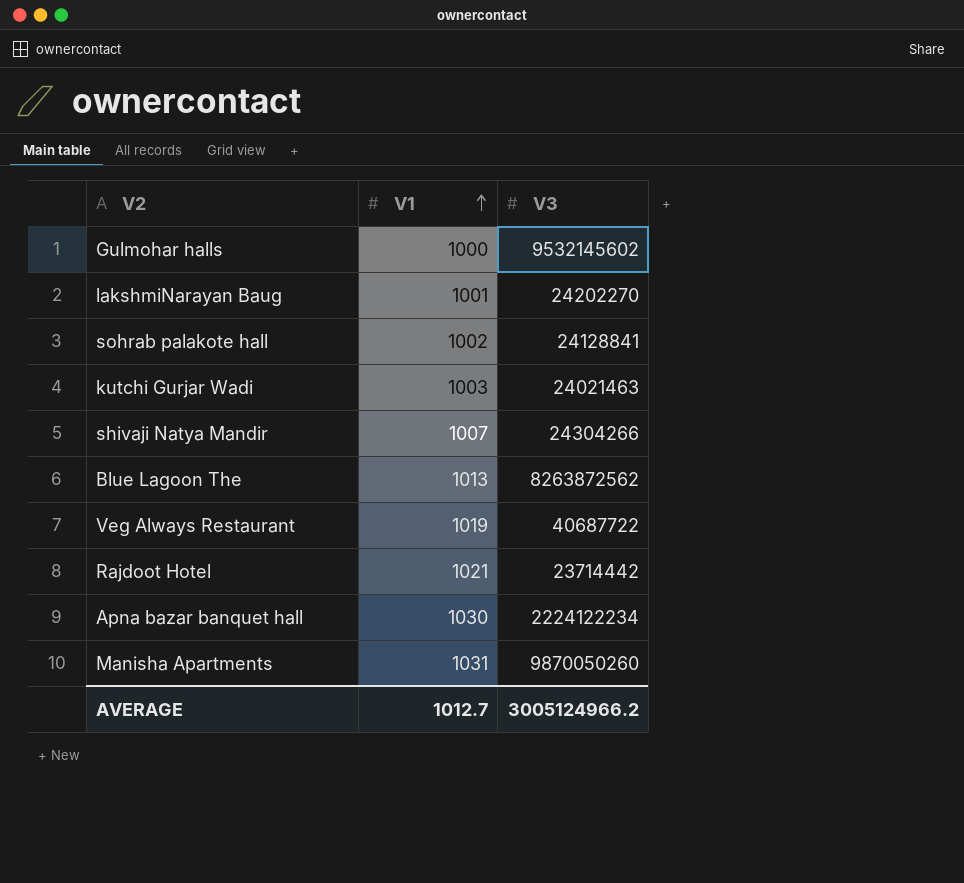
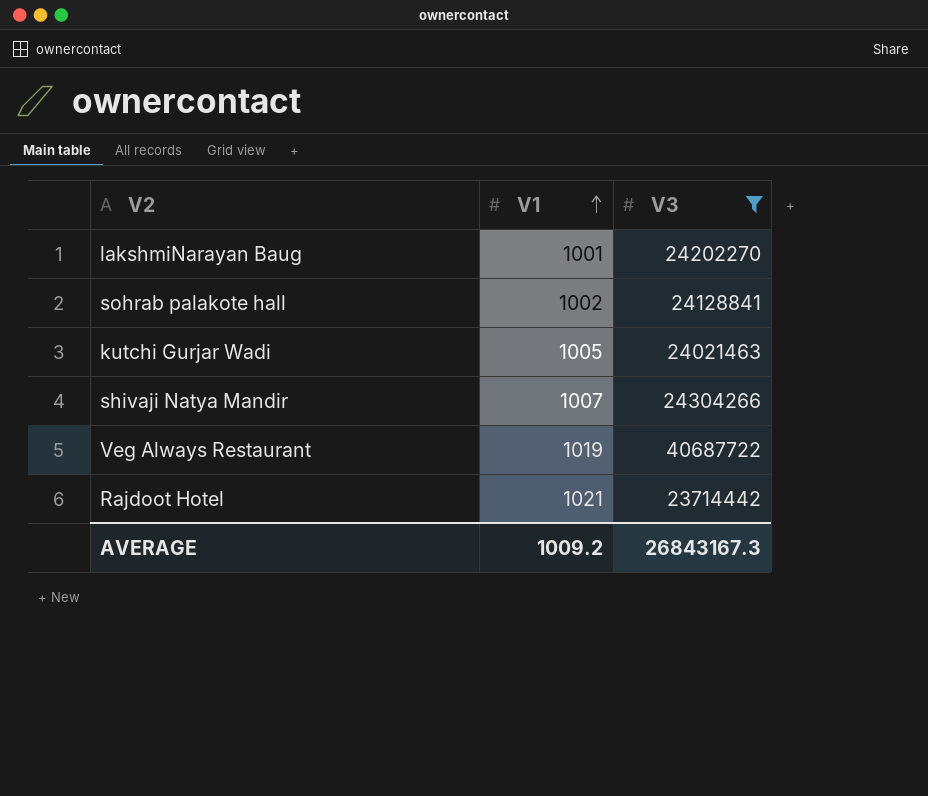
filter: none -> V3 <= 40687722
kutchi Gurjar Wadi | V1: 1003 -> 1005
AVERAGE | V1: 1012.7 -> 1009.2
AVERAGE | V3: 3005124966.2 -> 26843167.3

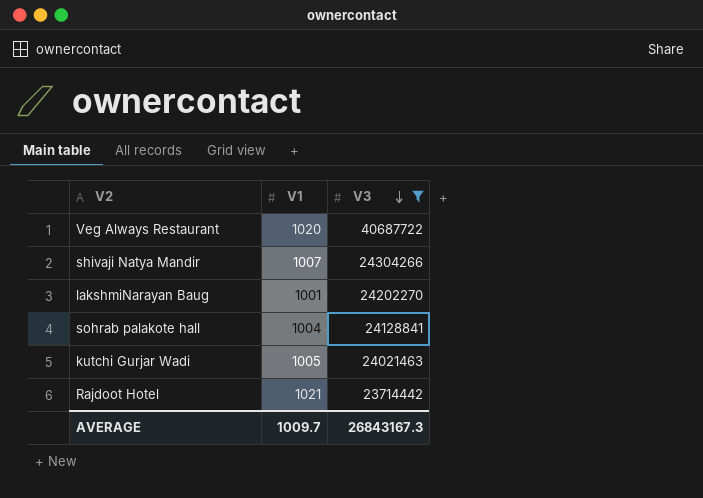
row order: V1 ascending -> V3 descending
Veg Always Restaurant | V1: 1019 -> 1020
sohrab palakote hall | V1: 1002 -> 1004
AVERAGE | V1: 1009.2 -> 1009.7

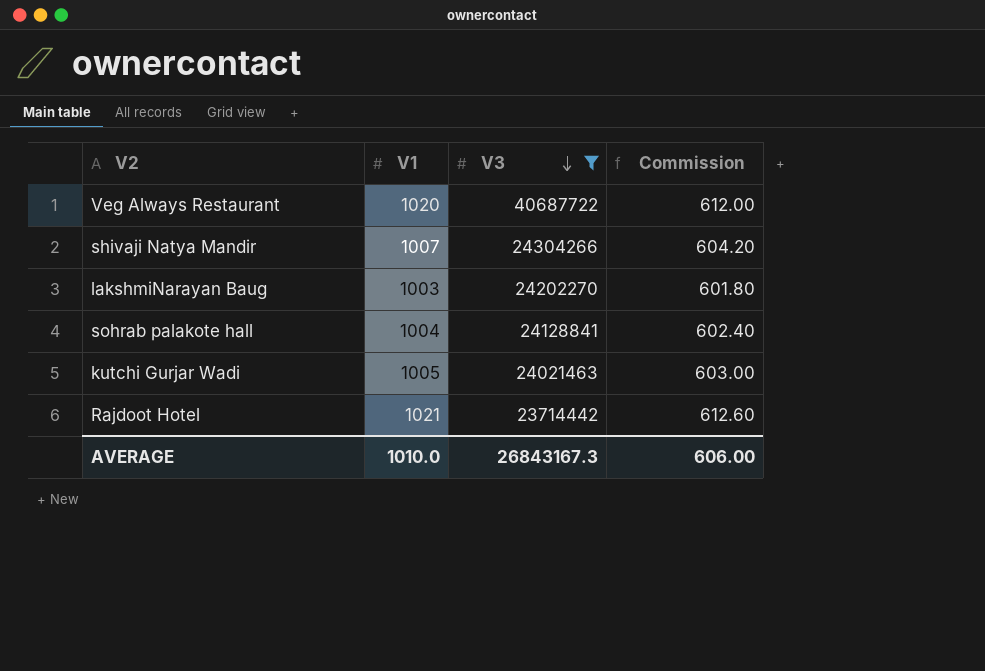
column Commission | formula: none -> [V1] * 0.6
lakshmiNarayan Baug | V1: 1001 -> 1003
AVERAGE | V1: 1009.7 -> 1010.0

